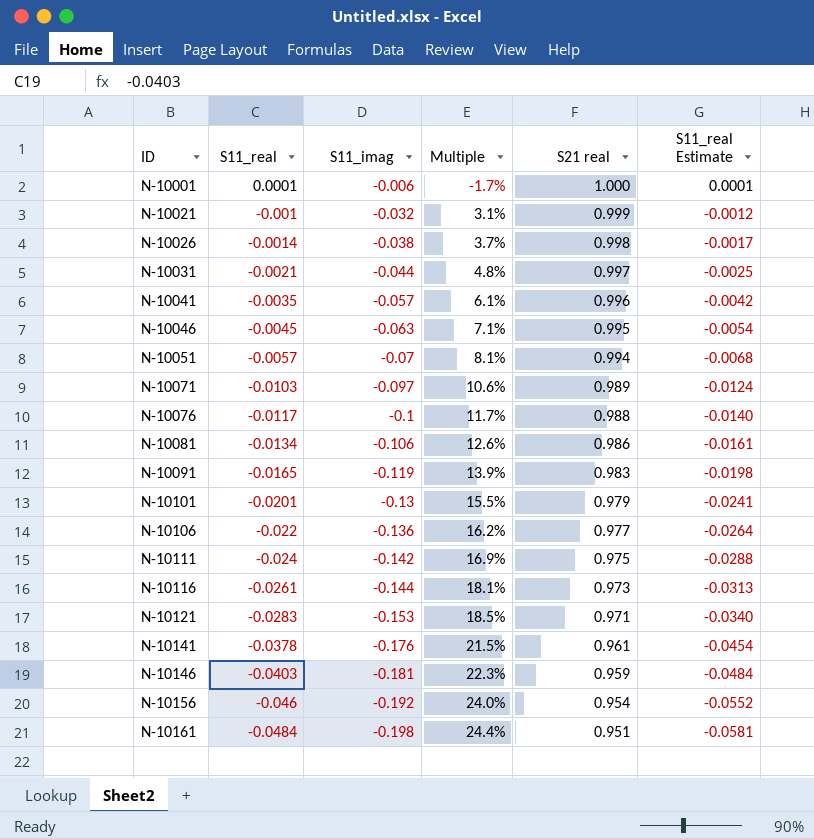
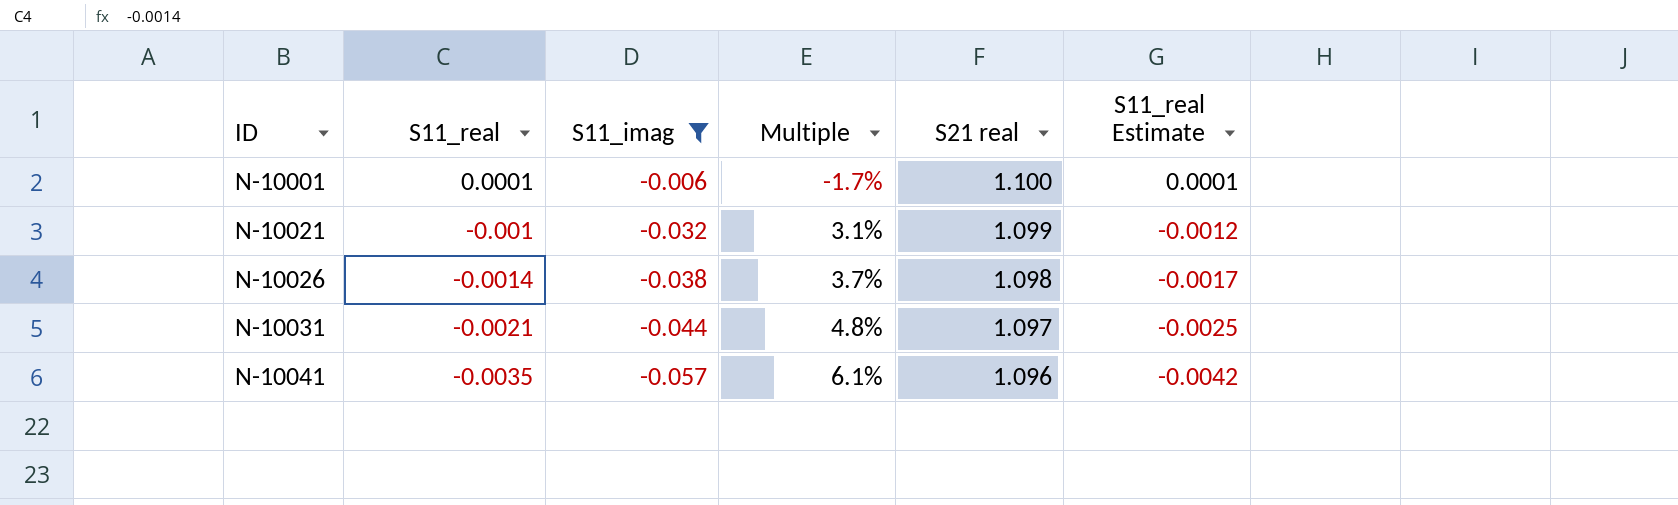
filter: none -> S11_imag >= -0.057
N-10001 | S21 real: 1.000 -> 1.100
N-10021 | S21 real: 0.999 -> 1.099
N-10026 | S21 real: 0.998 -> 1.098
N-10031 | S21 real: 0.997 -> 1.097
N-10041 | S21 real: 0.996 -> 1.096

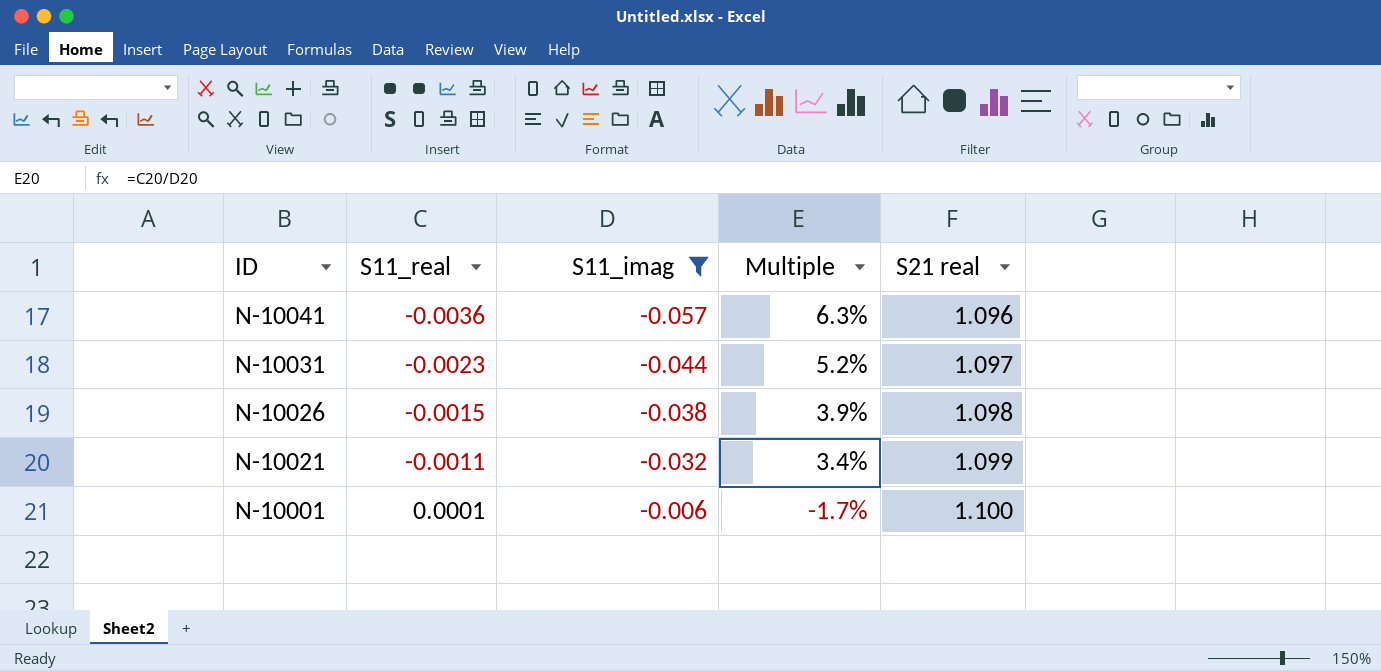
row order: ID ascending -> ID descending
column S11_real Estimate | formula: [S11_real] * 1.2 -> none
N-10041 | S11_real: -0.0035 -> -0.0036
N-10041 | Multiple: 6.1% -> 6.3%
N-10031 | S11_real: -0.0021 -> -0.0023
N-10031 | Multiple: 4.8% -> 5.2%
N-10026 | S11_real: -0.0014 -> -0.0015
N-10026 | Multiple: 3.7% -> 3.9%
N-10021 | S11_real: -0.001 -> -0.0011
N-10021 | Multiple: 3.1% -> 3.4%

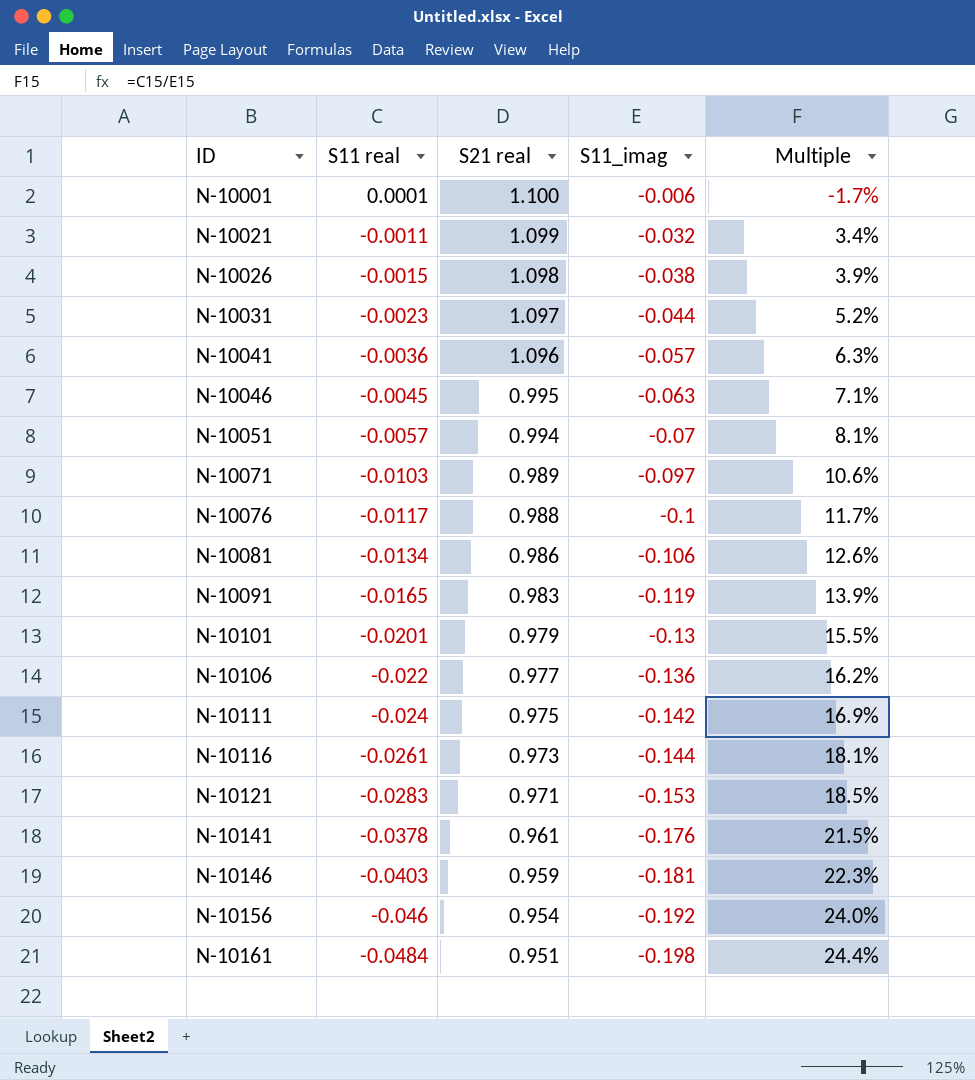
filter: S11_imag >= -0.057 -> none
row order: ID descending -> ID ascending
column name: S11_real -> S11 real
column S21 real | position: 5 -> 3

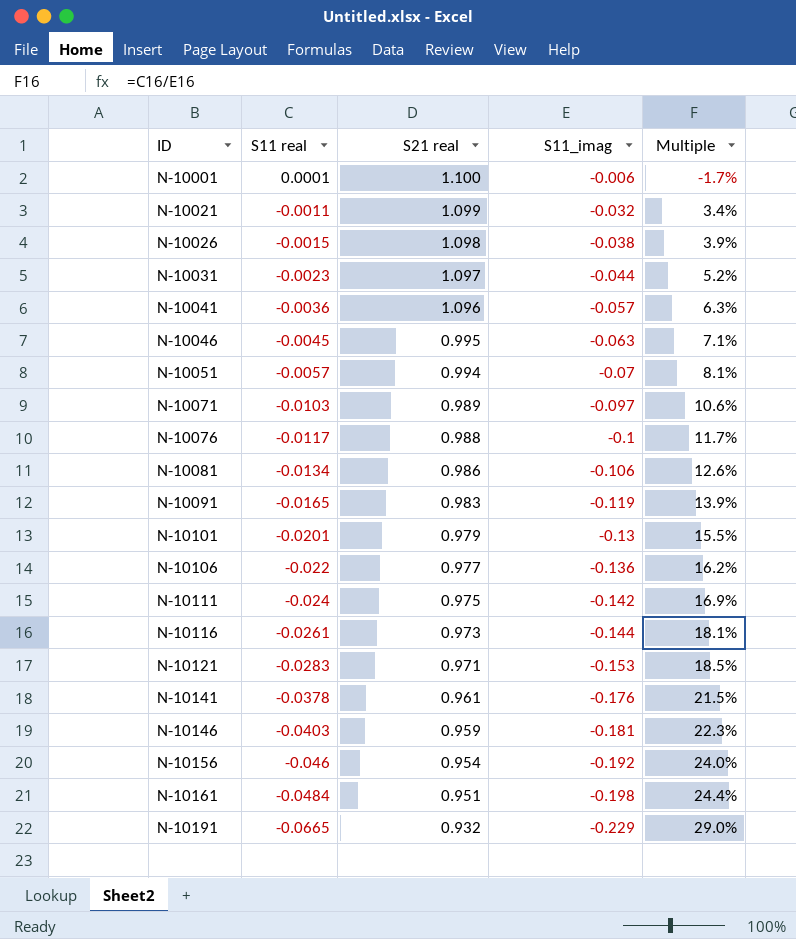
row N-10191: none -> -0.0665 | 0.932 | -0.229 | 29.0%

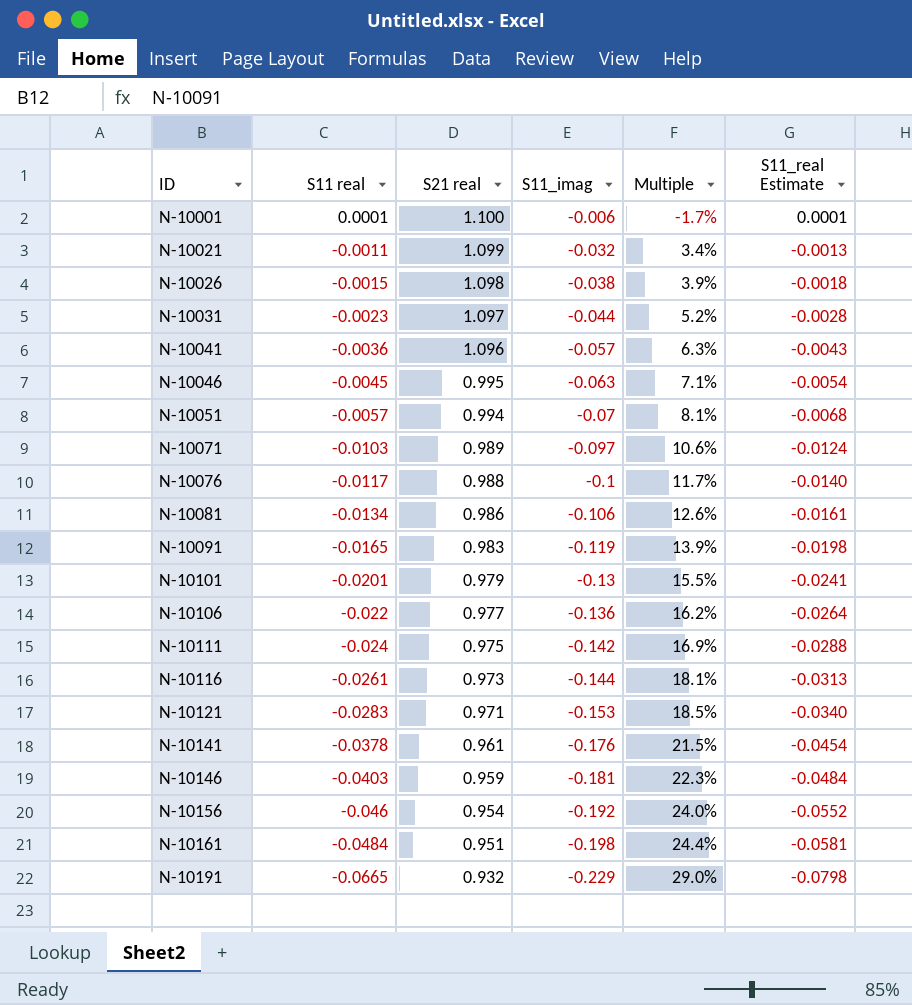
column S11_real Estimate | formula: none -> [S11 real] * 1.2

